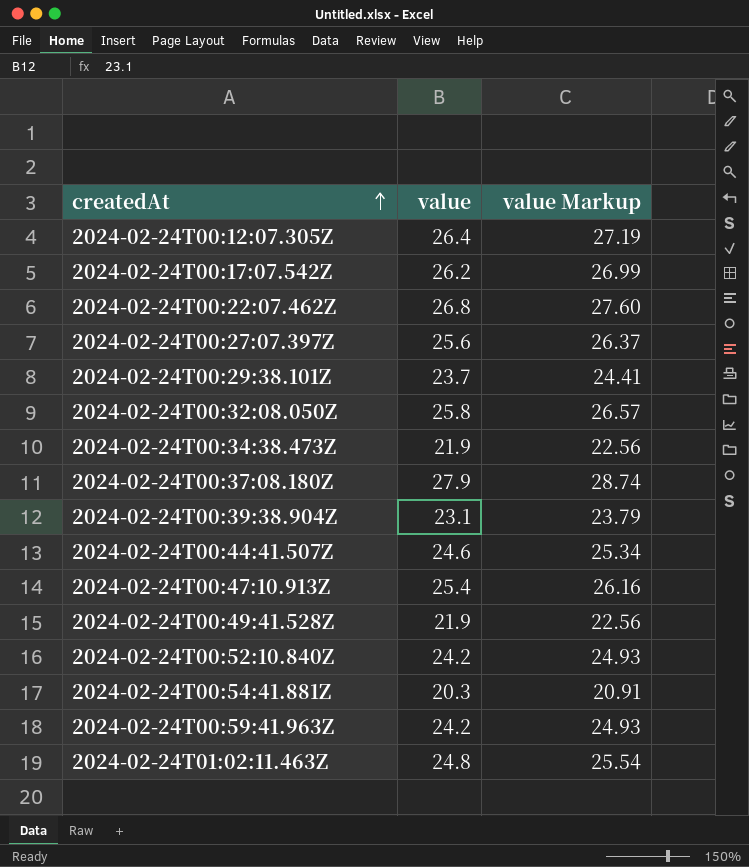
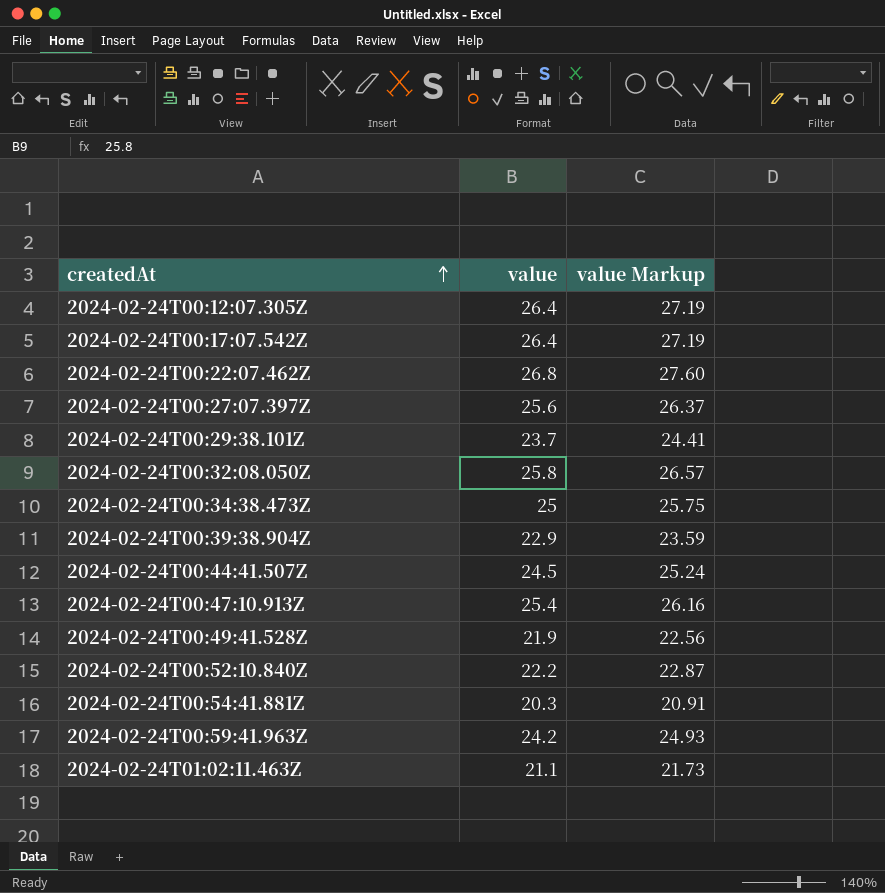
row 2024-02-24T00:37:08.180Z: 27.9 | 28.74 -> none
2024-02-24T00:17:07.542Z | value: 26.2 -> 26.4
2024-02-24T00:17:07.542Z | value Markup: 26.99 -> 27.19
2024-02-24T00:34:38.473Z | value: 21.9 -> 25
2024-02-24T00:34:38.473Z | value Markup: 22.56 -> 25.75
2024-02-24T00:39:38.904Z | value: 23.1 -> 22.9
2024-02-24T00:39:38.904Z | value Markup: 23.79 -> 23.59
2024-02-24T00:44:41.507Z | value: 24.6 -> 24.5
2024-02-24T00:44:41.507Z | value Markup: 25.34 -> 25.24
2024-02-24T00:52:10.840Z | value: 24.2 -> 22.2
2024-02-24T00:52:10.840Z | value Markup: 24.93 -> 22.87
2024-02-24T01:02:11.463Z | value: 24.8 -> 21.1
2024-02-24T01:02:11.463Z | value Markup: 25.54 -> 21.73

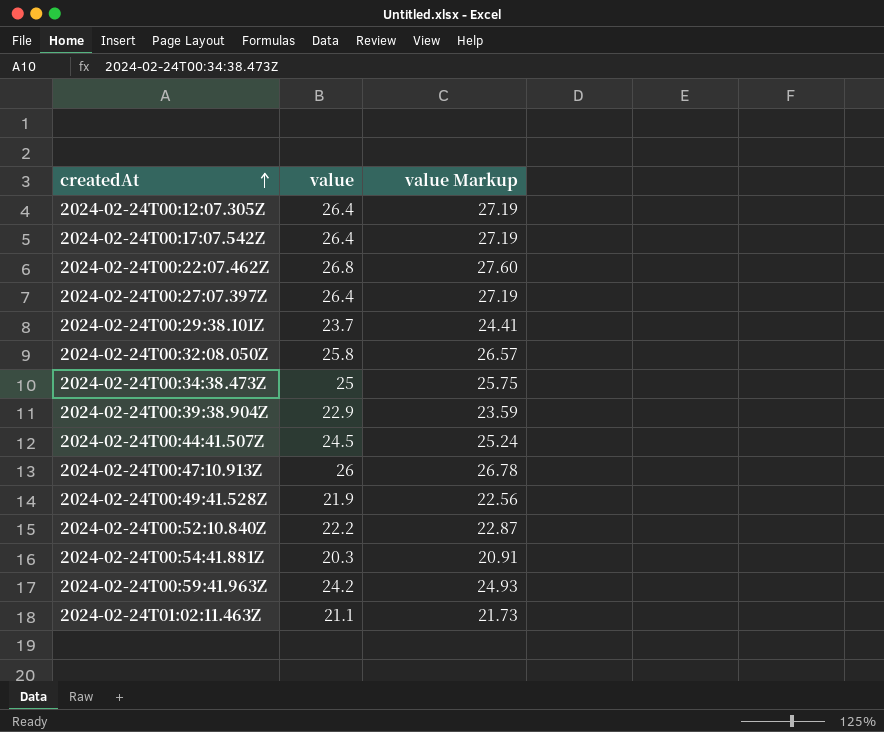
2024-02-24T00:27:07.397Z | value: 25.6 -> 26.4
2024-02-24T00:27:07.397Z | value Markup: 26.37 -> 27.19
2024-02-24T00:47:10.913Z | value: 25.4 -> 26
2024-02-24T00:47:10.913Z | value Markup: 26.16 -> 26.78

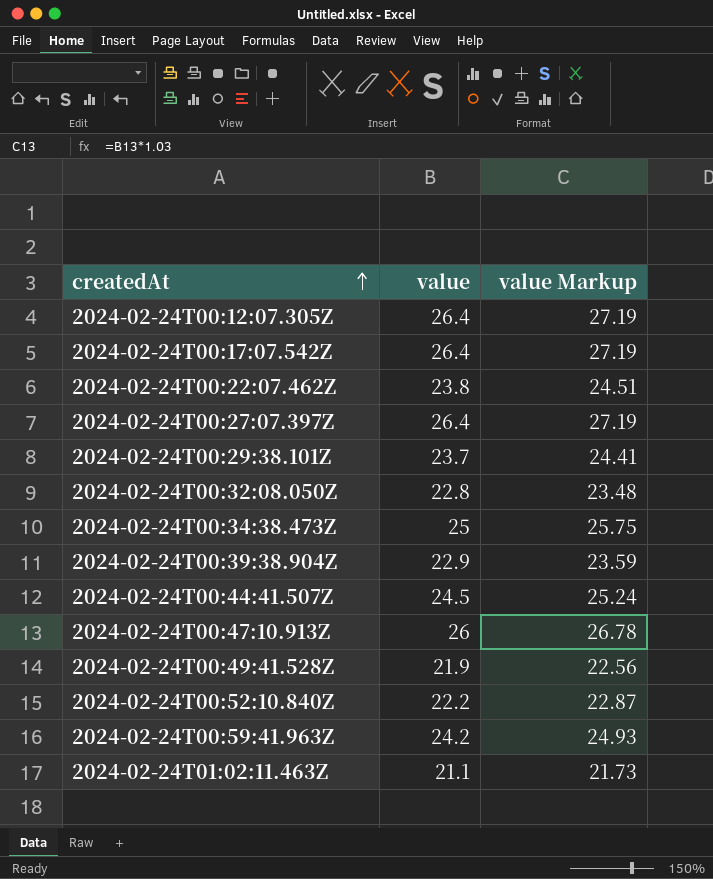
row 2024-02-24T00:54:41.881Z: 20.3 | 20.91 -> none
2024-02-24T00:22:07.462Z | value: 26.8 -> 23.8
2024-02-24T00:22:07.462Z | value Markup: 27.60 -> 24.51
2024-02-24T00:32:08.050Z | value: 25.8 -> 22.8
2024-02-24T00:32:08.050Z | value Markup: 26.57 -> 23.48

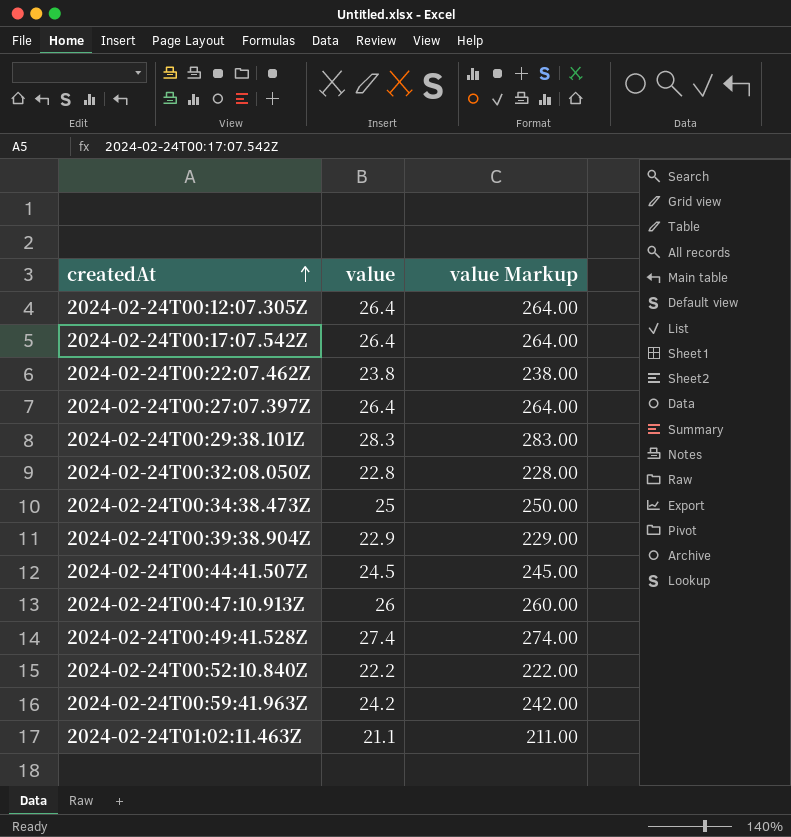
column value Markup | formula: [value] * 1.03 -> [value] * 10
2024-02-24T00:29:38.101Z | value: 23.7 -> 28.3
2024-02-24T00:49:41.528Z | value: 21.9 -> 27.4

